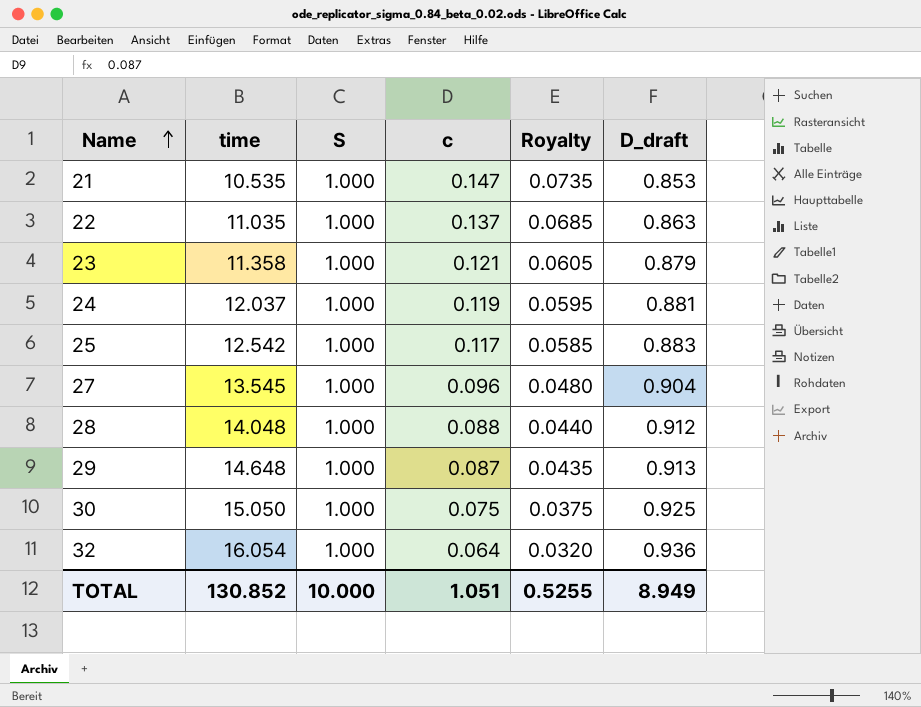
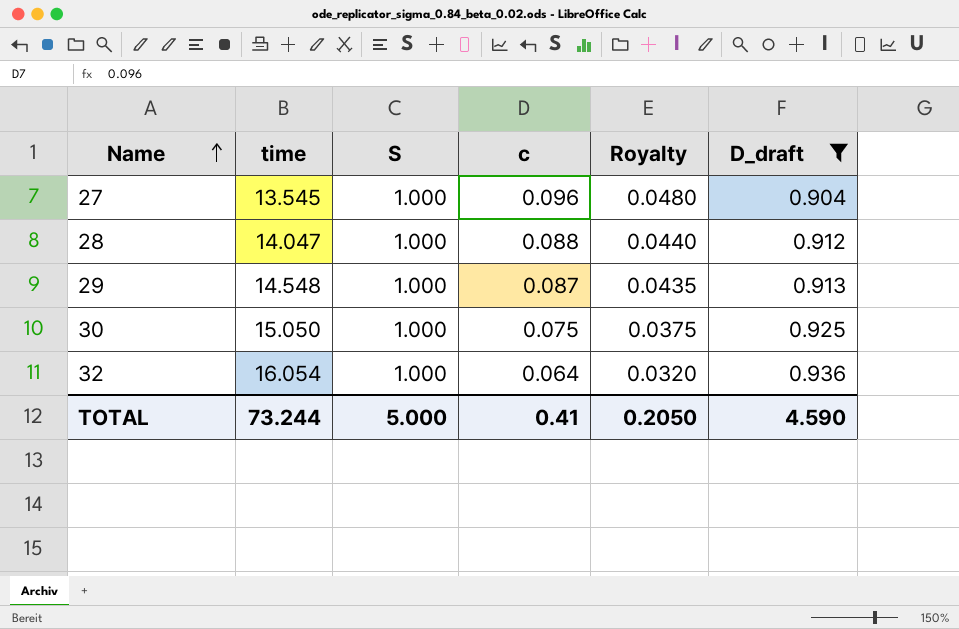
filter: none -> D_draft >= 0.904
28 | time: 14.048 -> 14.047
29 | time: 14.648 -> 14.548
TOTAL | time: 130.852 -> 73.244
TOTAL | S: 10.000 -> 5.000
TOTAL | c: 1.051 -> 0.41
TOTAL | Royalty: 0.5255 -> 0.2050
TOTAL | D_draft: 8.949 -> 4.590

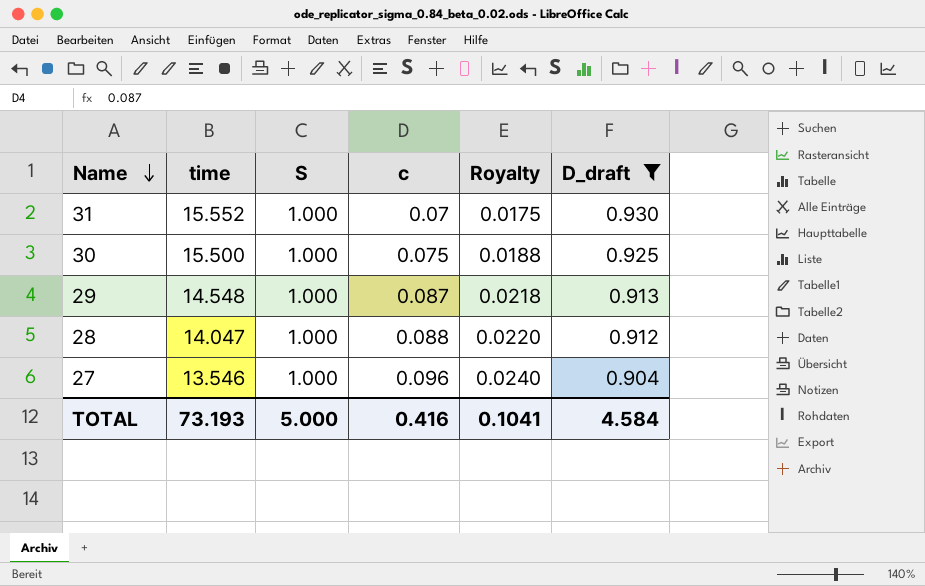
row order: Name ascending -> Name descending
column Royalty | formula: [c] * 0.5 -> [c] * 0.25
row 32: 16.054 | 1.000 | 0.064 | 0.0320 | 0.936 -> none
row 31: none -> 15.552 | 1.000 | 0.07 | 0.0175 | 0.930
30 | time: 15.050 -> 15.500
27 | time: 13.545 -> 13.546
TOTAL | time: 73.244 -> 73.193
TOTAL | c: 0.41 -> 0.416
TOTAL | Royalty: 0.2050 -> 0.1041
TOTAL | D_draft: 4.590 -> 4.584

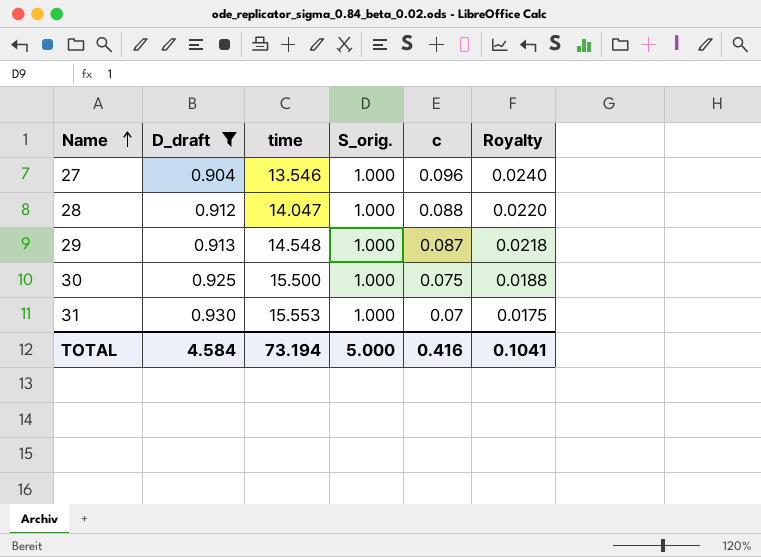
row order: Name descending -> Name ascending
column D_draft | position: 6 -> 2
column name: S -> S_orig.
31 | time: 15.552 -> 15.553
TOTAL | time: 73.193 -> 73.194

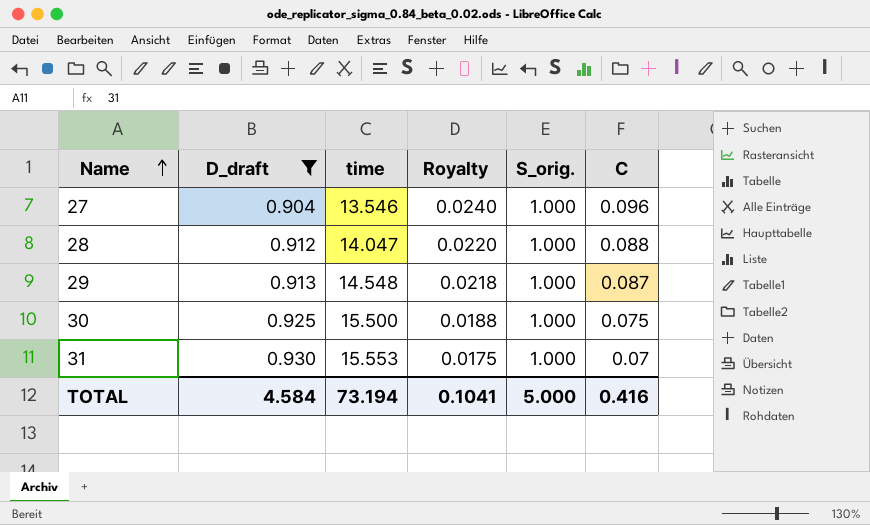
column Royalty | position: 6 -> 4
column name: c -> C

